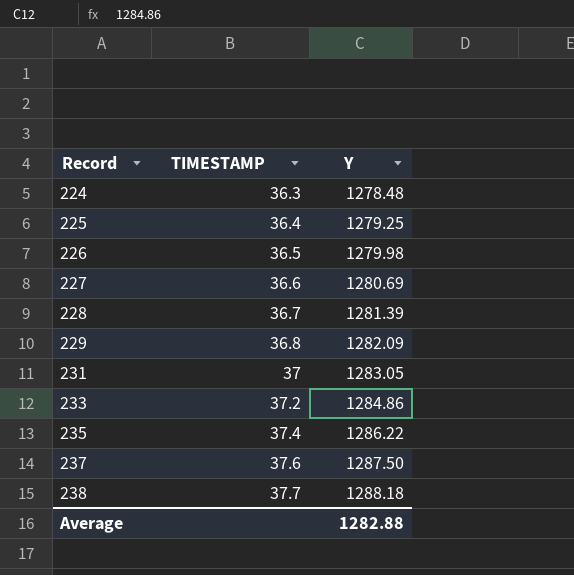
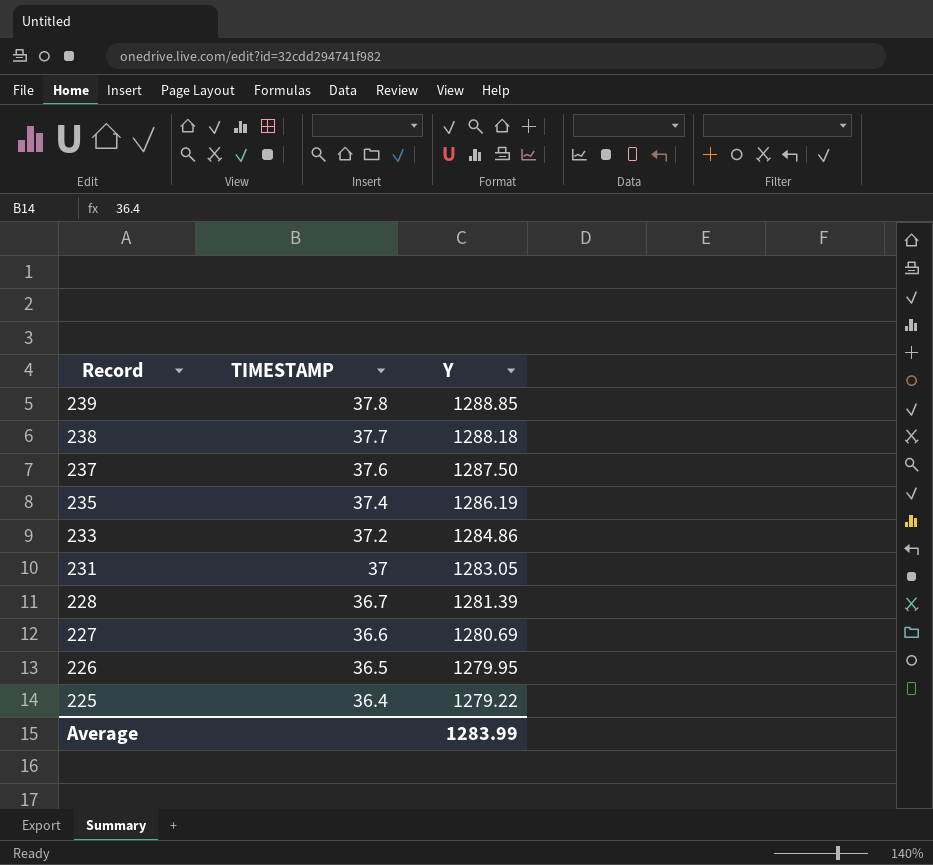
row order: Record ascending -> Record descending
row 224: 36.3 | 1278.48 -> none
row 229: 36.8 | 1282.09 -> none
row 239: none -> 37.8 | 1288.85
235 | Y: 1286.22 -> 1286.19
226 | Y: 1279.98 -> 1279.95
225 | Y: 1279.25 -> 1279.22
Average | Y: 1282.88 -> 1283.99

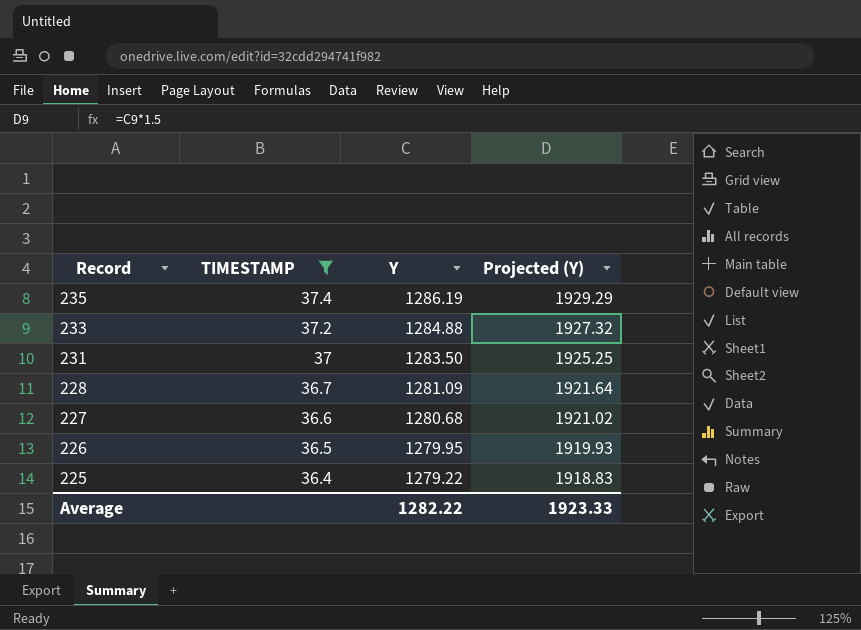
filter: none -> TIMESTAMP <= 37.4
column Projected (Y) | formula: none -> [Y] * 1.5
233 | Y: 1284.86 -> 1284.88
231 | Y: 1283.05 -> 1283.50
228 | Y: 1281.39 -> 1281.09
227 | Y: 1280.69 -> 1280.68
Average | Y: 1283.99 -> 1282.22

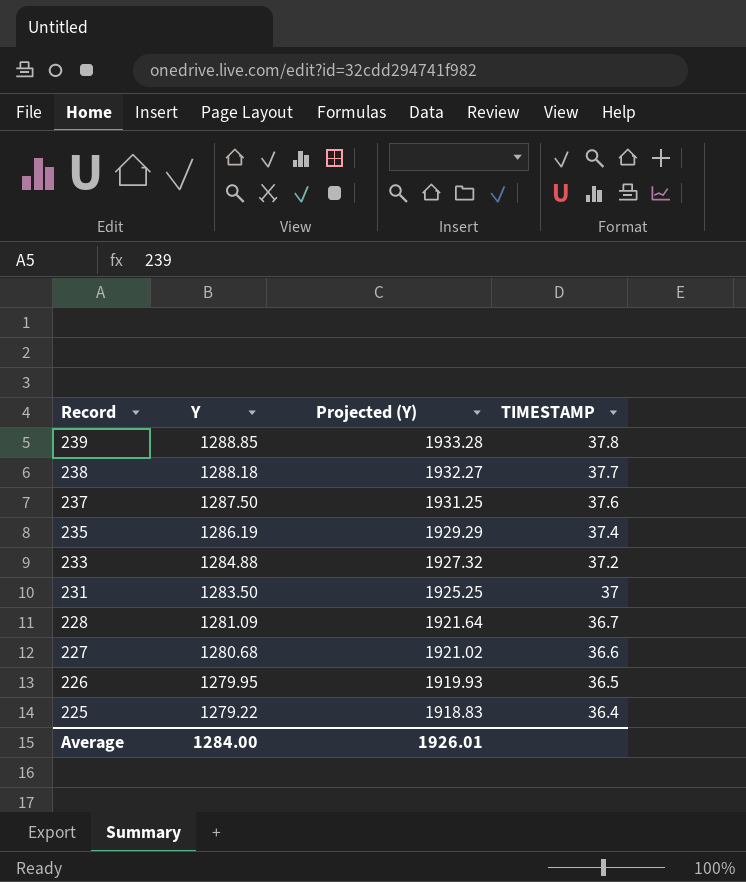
filter: TIMESTAMP <= 37.4 -> none
column TIMESTAMP | position: 2 -> 4
Average | Y: 1282.22 -> 1284.00
Average | Projected (Y): 1923.33 -> 1926.01

